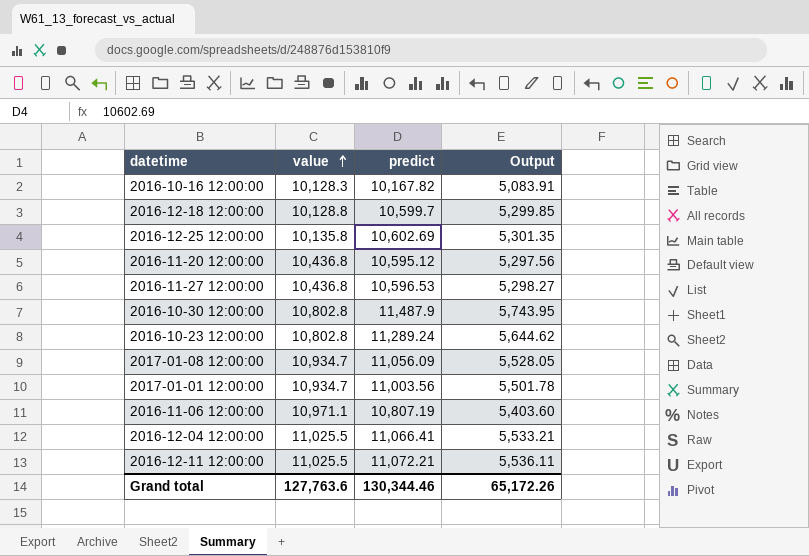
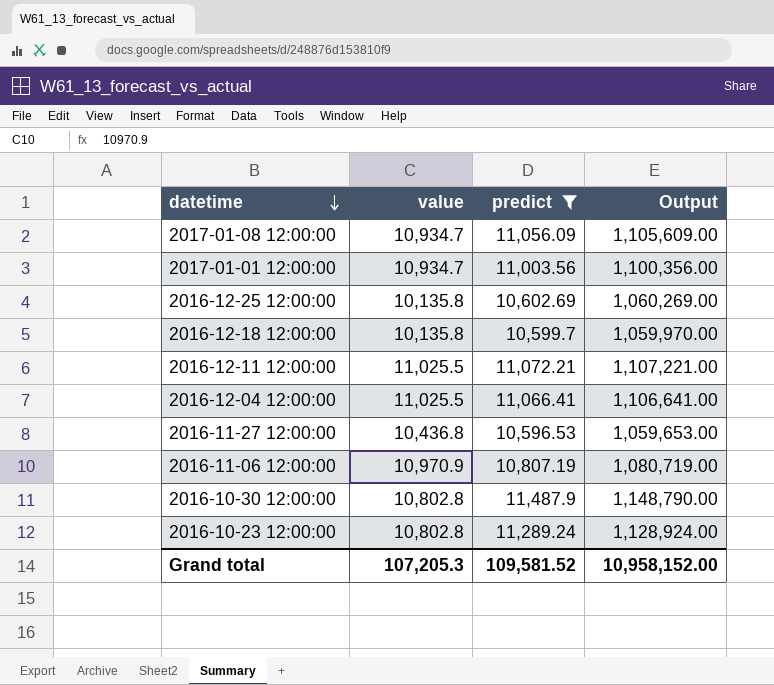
filter: none -> predict >= 10,596.53
row order: value ascending -> datetime descending
column Output | formula: [predict] * 0.5 -> [predict] * 100
2016-12-18 12:00:00 | value: 10,128.8 -> 10,135.8
2016-11-06 12:00:00 | value: 10,971.1 -> 10,970.9
Grand total | value: 127,763.6 -> 107,205.3
Grand total | predict: 130,344.46 -> 109,581.52
Grand total | Output: 65,172.26 -> 10,958,152.00

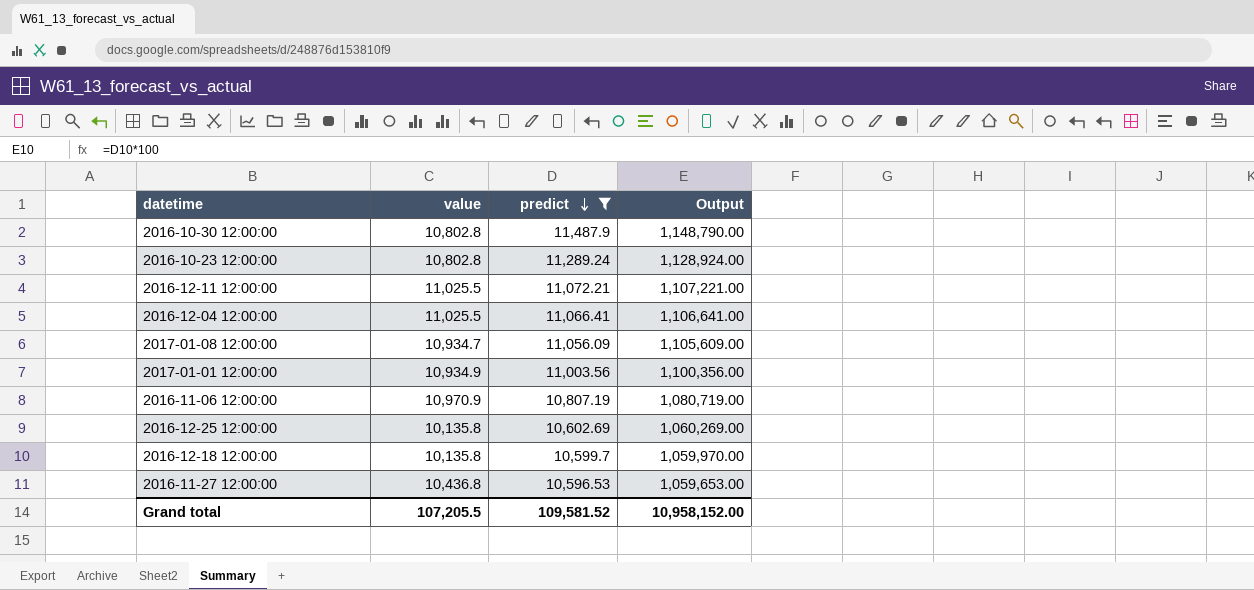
row order: datetime descending -> predict descending
2017-01-01 12:00:00 | value: 10,934.7 -> 10,934.9
Grand total | value: 107,205.3 -> 107,205.5

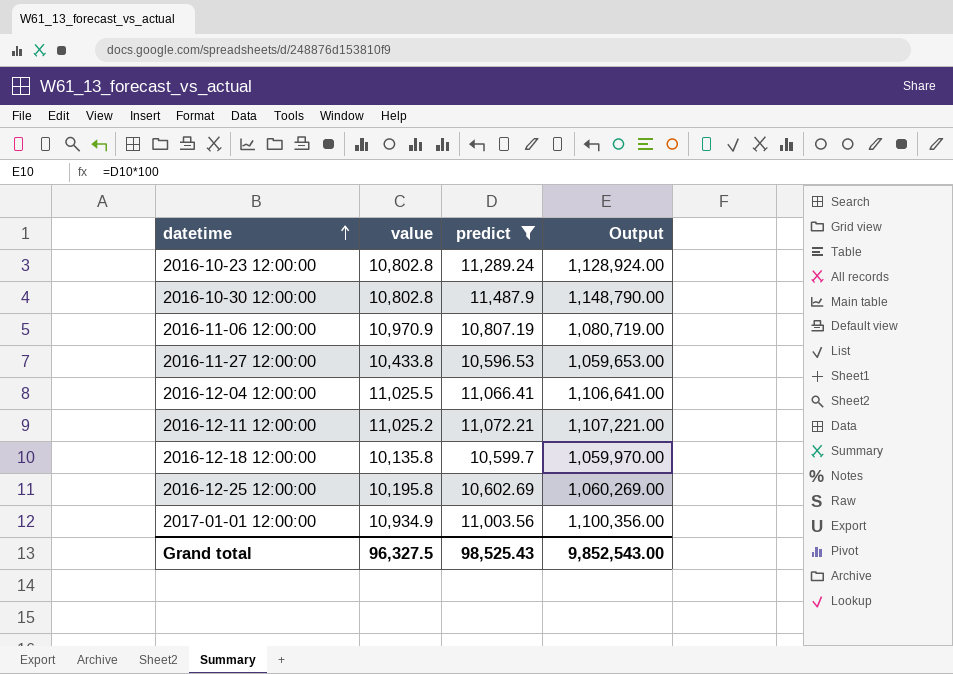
row order: predict descending -> datetime ascending
row 2017-01-08 12:00:00: 10,934.7 | 11,056.09 | 1,105,609.00 -> none
2016-11-27 12:00:00 | value: 10,436.8 -> 10,433.8
2016-12-11 12:00:00 | value: 11,025.5 -> 11,025.2
2016-12-25 12:00:00 | value: 10,135.8 -> 10,195.8
Grand total | value: 107,205.5 -> 96,327.5
Grand total | predict: 109,581.52 -> 98,525.43
Grand total | Output: 10,958,152.00 -> 9,852,543.00

